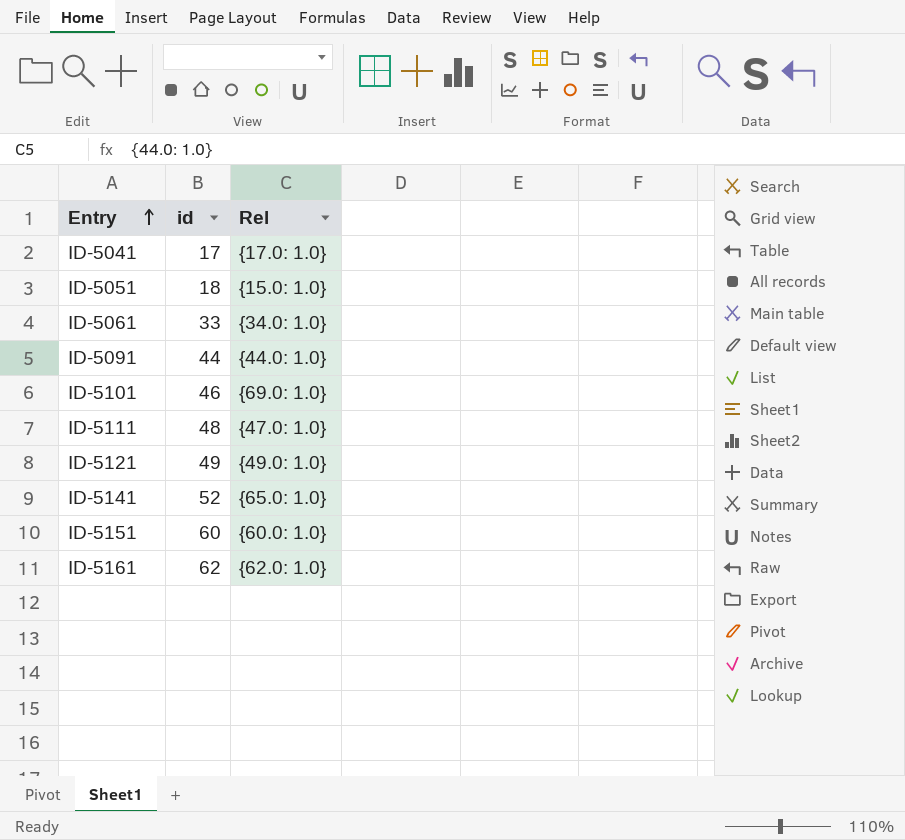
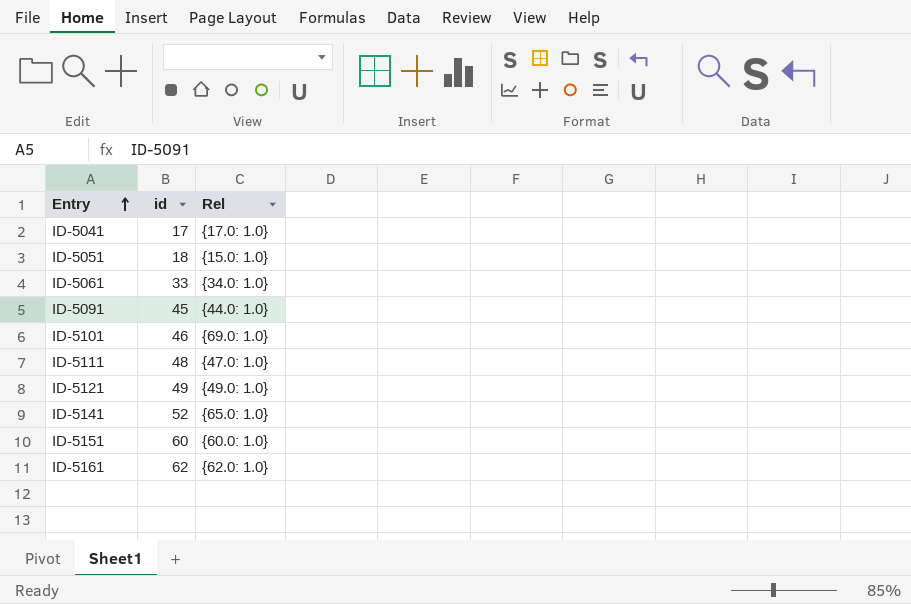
ID-5091 | id: 44 -> 45

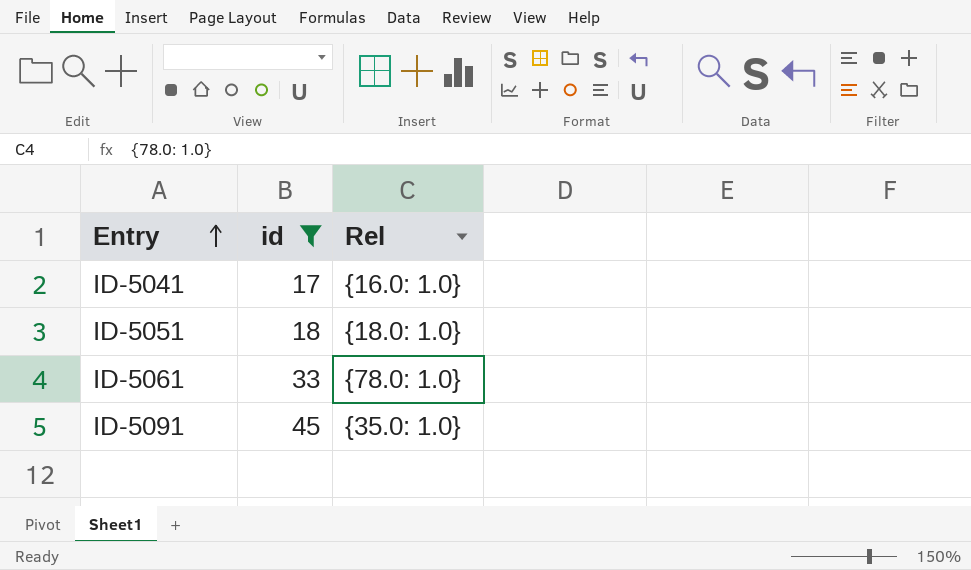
filter: none -> id <= 45
ID-5041 | Rel: {17.0: 1.0} -> {16.0: 1.0}
ID-5051 | Rel: {15.0: 1.0} -> {18.0: 1.0}
ID-5061 | Rel: {34.0: 1.0} -> {78.0: 1.0}
ID-5091 | Rel: {44.0: 1.0} -> {35.0: 1.0}

